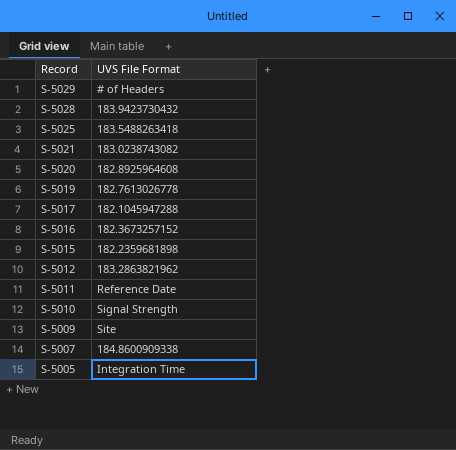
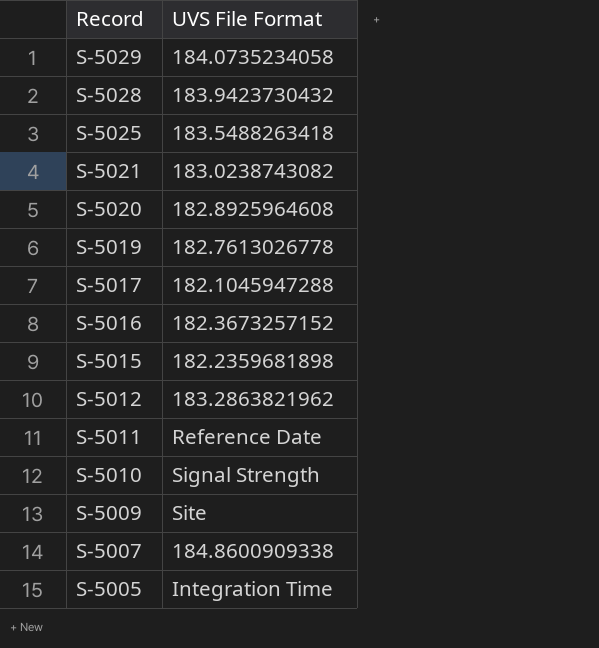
S-5029 | UVS File Format: # of Headers -> 184.0735234058

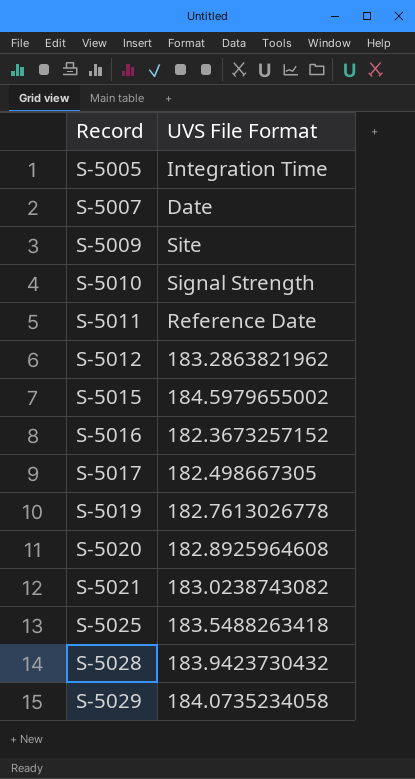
row order: Record descending -> Record ascending
S-5007 | UVS File Format: 184.8600909338 -> Date
S-5015 | UVS File Format: 182.2359681898 -> 184.5979655002
S-5017 | UVS File Format: 182.1045947288 -> 182.498667305

